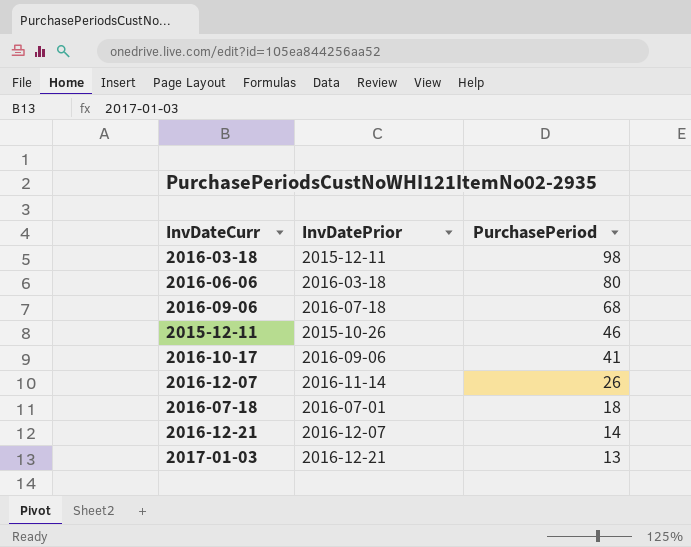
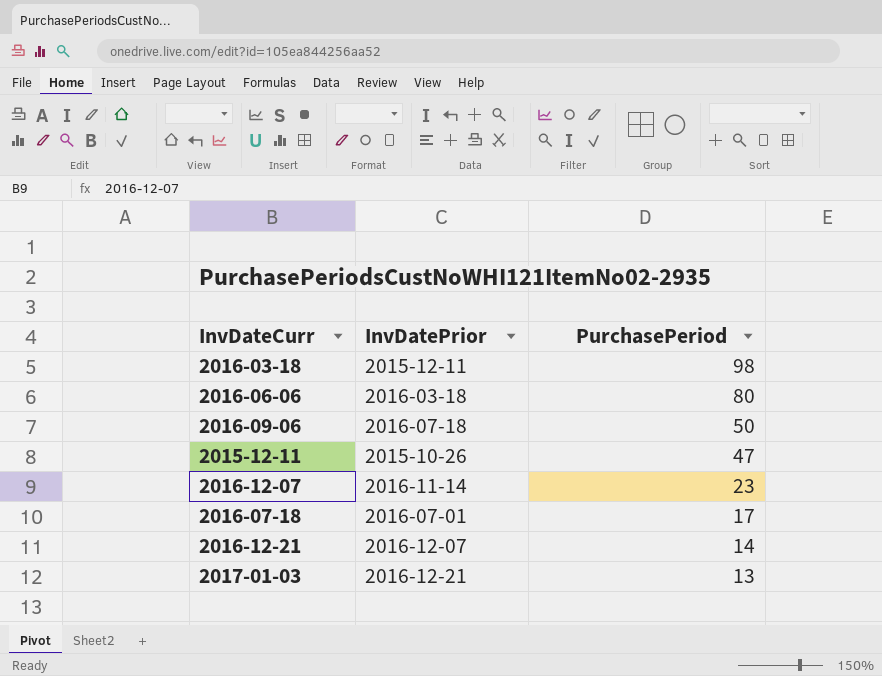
row 2016-10-17: 2016-09-06 | 41 -> none
2016-09-06 | PurchasePeriod: 68 -> 50
2015-12-11 | PurchasePeriod: 46 -> 47
2016-12-07 | PurchasePeriod: 26 -> 23
2016-07-18 | PurchasePeriod: 18 -> 17

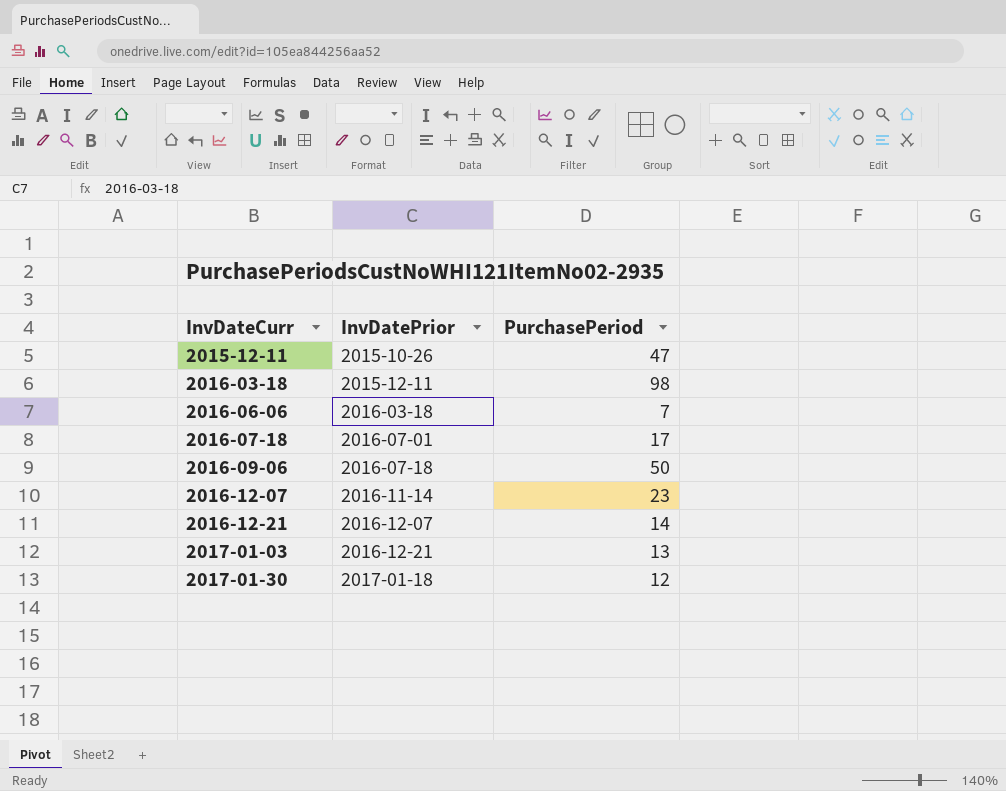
row order: PurchasePeriod descending -> InvDateCurr ascending
2016-06-06 | PurchasePeriod: 80 -> 7
row 2017-01-30: none -> 2017-01-18 | 12

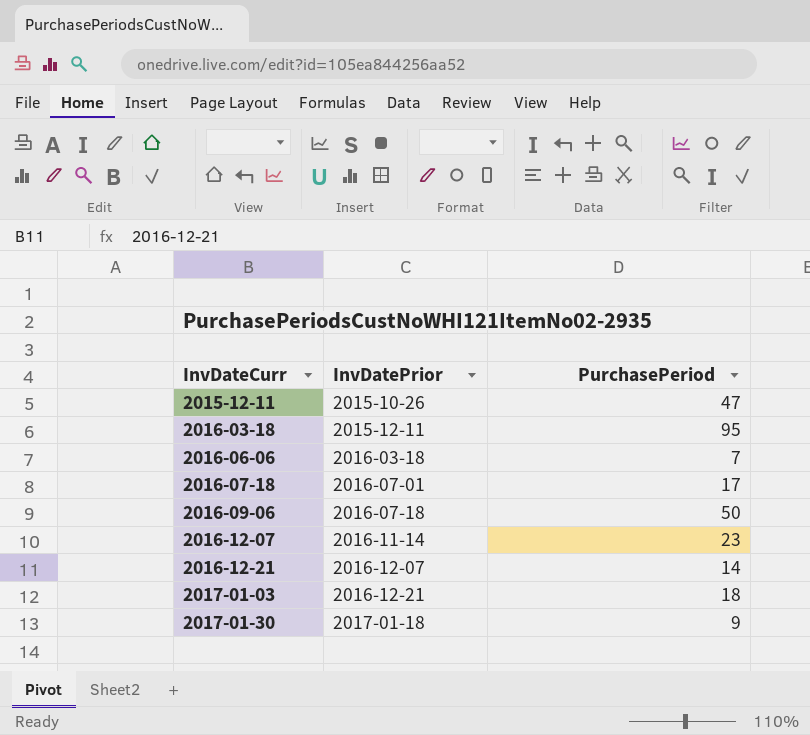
2016-03-18 | PurchasePeriod: 98 -> 95
2017-01-03 | PurchasePeriod: 13 -> 18
2017-01-30 | PurchasePeriod: 12 -> 9

